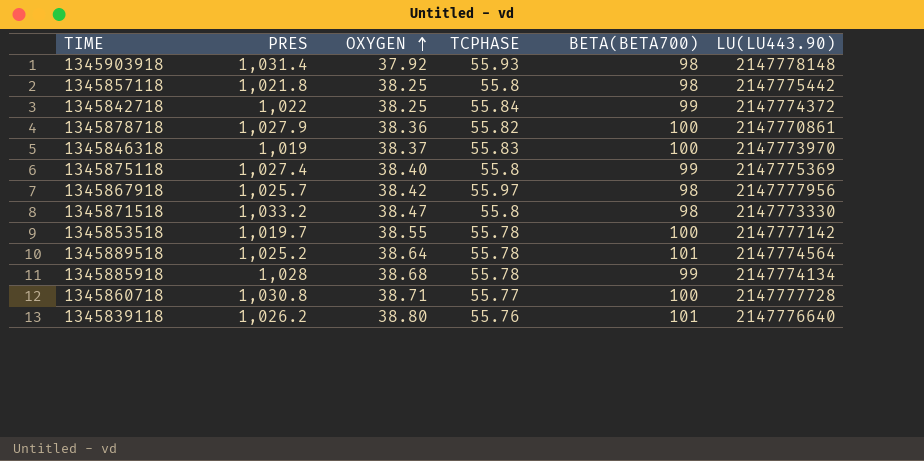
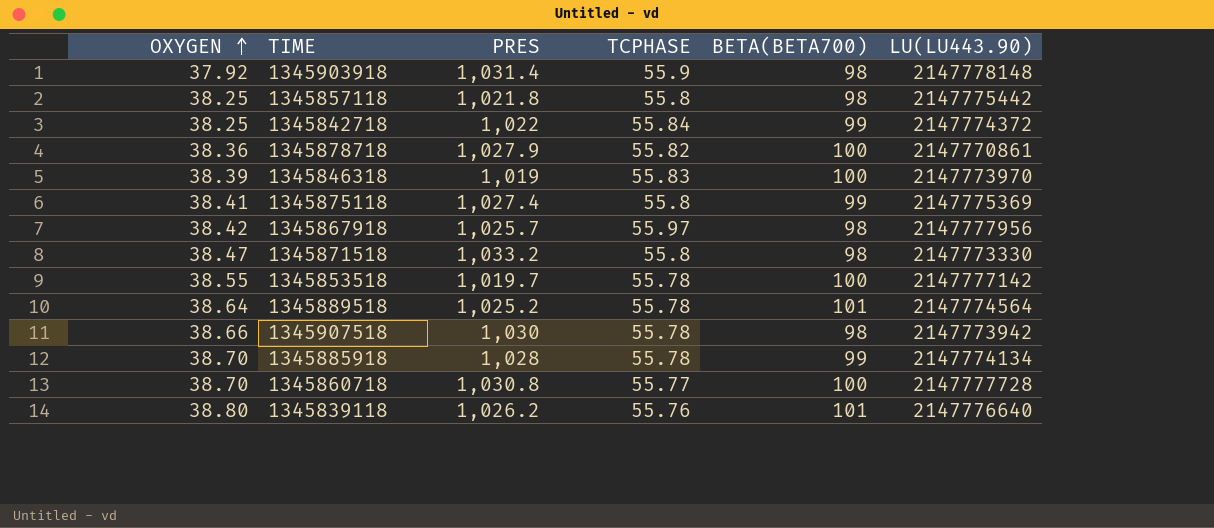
column OXYGEN | position: 3 -> 1
1345903918 | TCPHASE: 55.93 -> 55.9
1345846318 | OXYGEN: 38.37 -> 38.39
1345875118 | OXYGEN: 38.40 -> 38.41
row 1345907518: none -> 38.66 | 1,030 | 55.78 | 98 | 2147773942
1345885918 | OXYGEN: 38.68 -> 38.70
1345860718 | OXYGEN: 38.71 -> 38.70

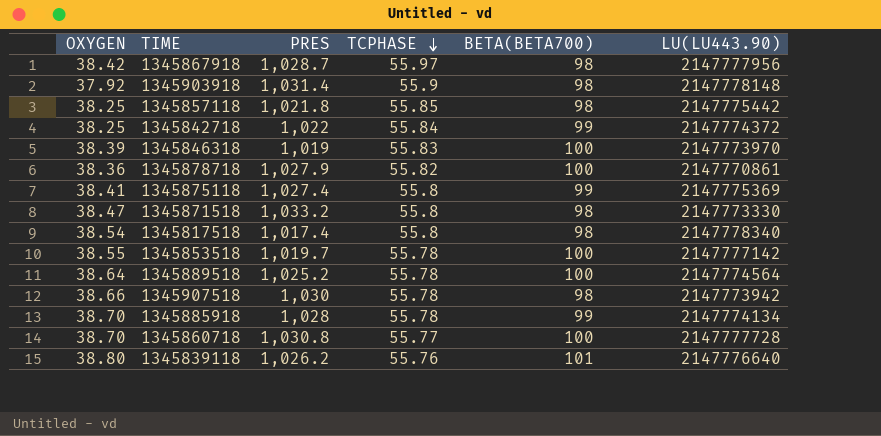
row order: OXYGEN ascending -> TCPHASE descending
1345867918 | PRES: 1,025.7 -> 1,028.7
1345857118 | TCPHASE: 55.8 -> 55.85
row 1345817518: none -> 38.54 | 1,017.4 | 55.8 | 98 | 2147778340
1345889518 | BETA(BETA700): 101 -> 100

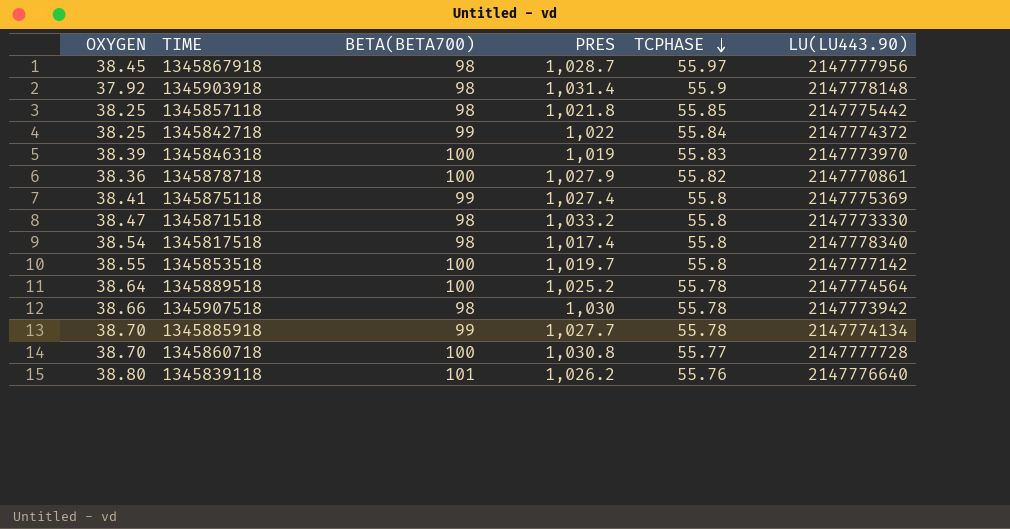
column BETA(BETA700) | position: 5 -> 3
1345867918 | OXYGEN: 38.42 -> 38.45
1345853518 | TCPHASE: 55.78 -> 55.8
1345885918 | PRES: 1,028 -> 1,027.7

